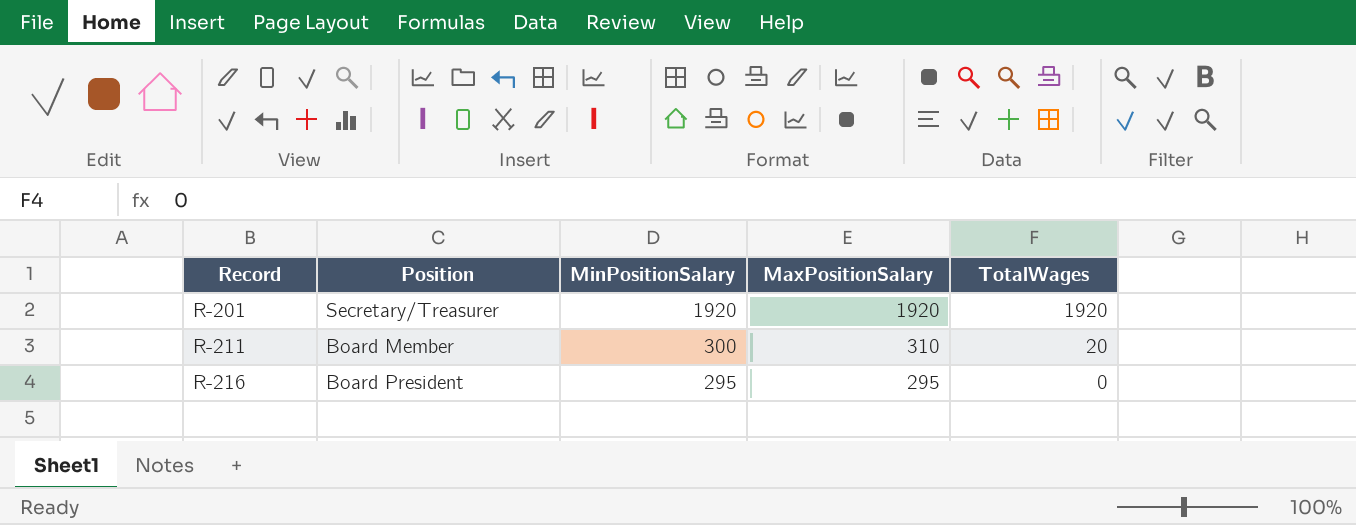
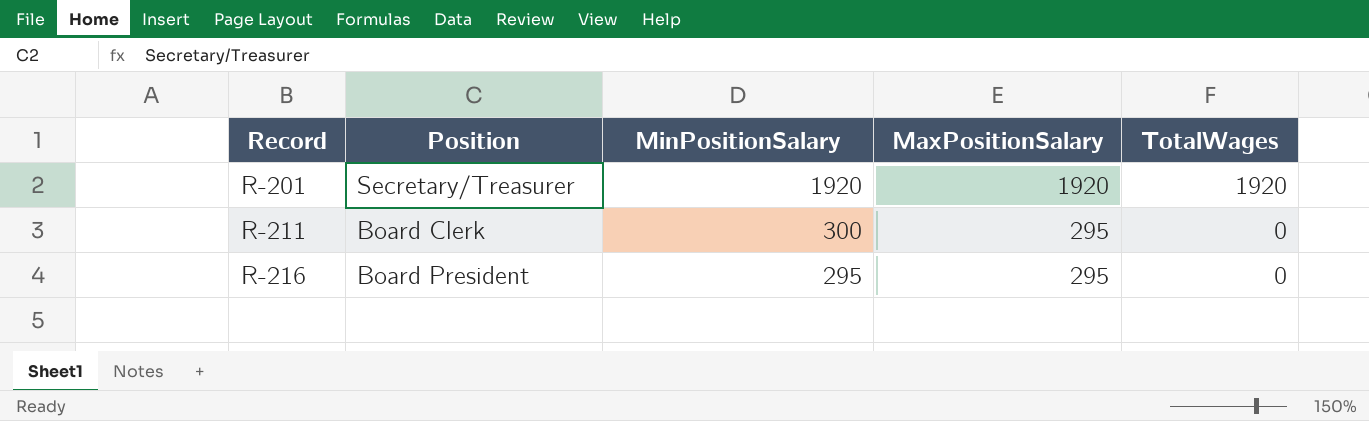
R-211 | Position: Board Member -> Board Clerk
R-211 | MaxPositionSalary: 310 -> 295
R-211 | TotalWages: 20 -> 0

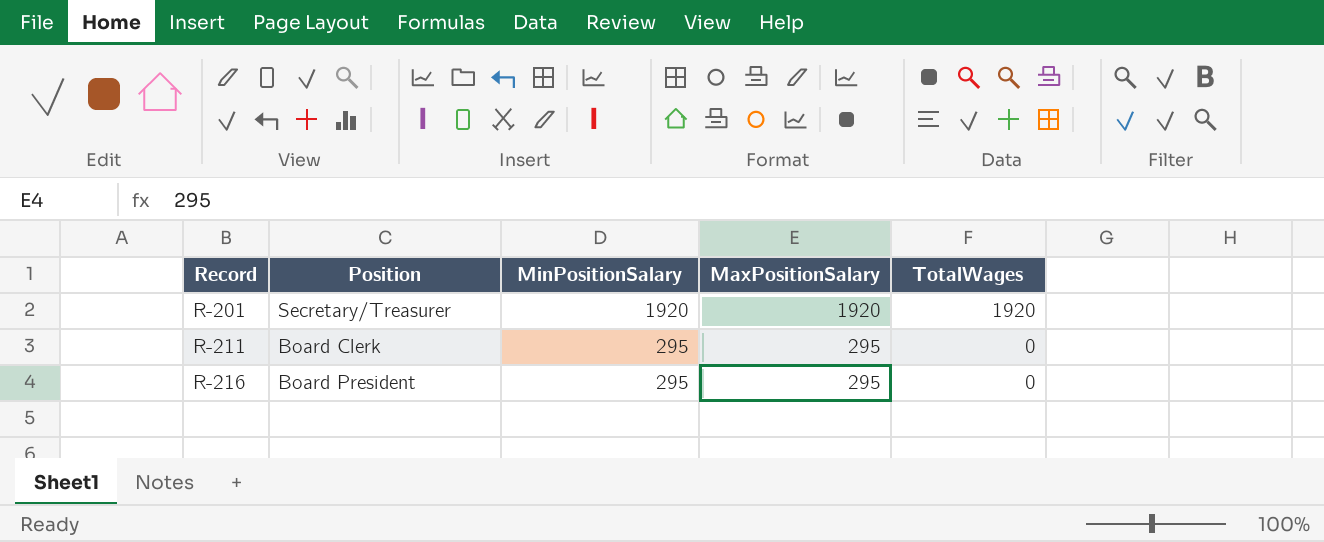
R-211 | MinPositionSalary: 300 -> 295

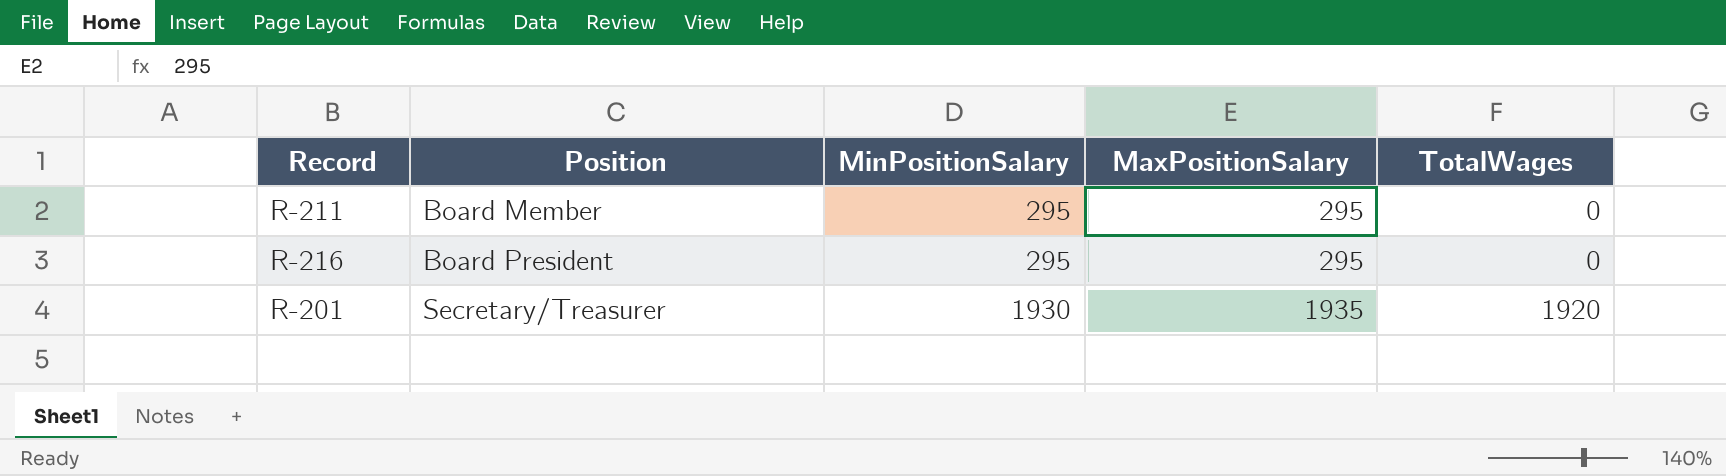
row order: Record ascending -> Position ascending
R-211 | Position: Board Clerk -> Board Member
R-201 | MinPositionSalary: 1920 -> 1930
R-201 | MaxPositionSalary: 1920 -> 1935

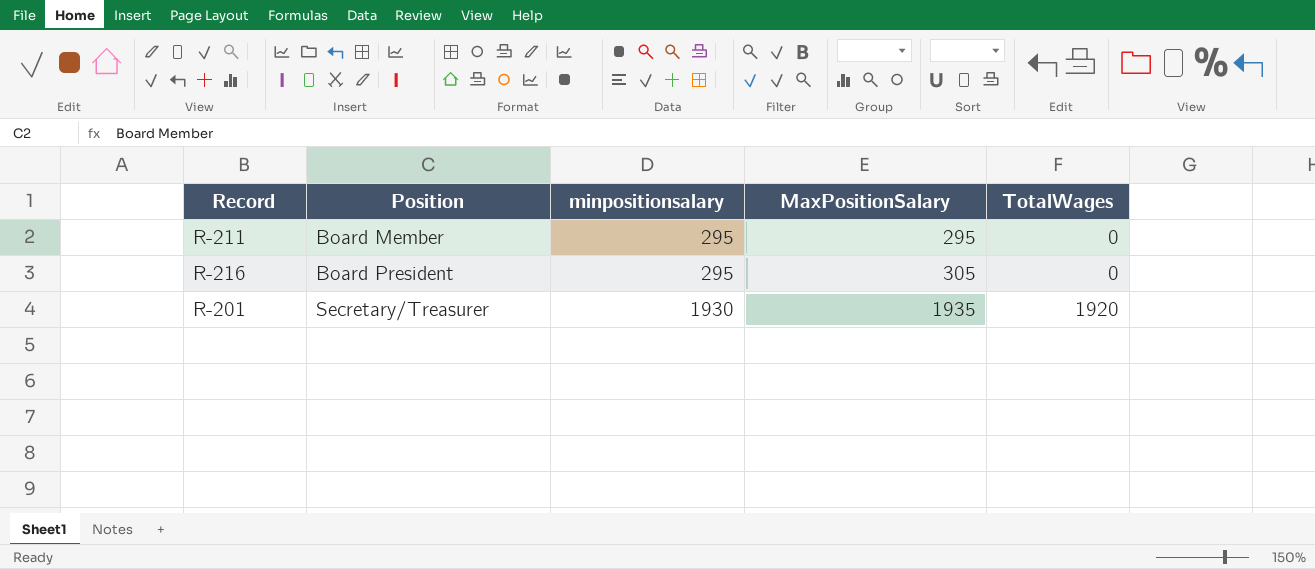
column name: MinPositionSalary -> minpositionsalary
R-216 | MaxPositionSalary: 295 -> 305

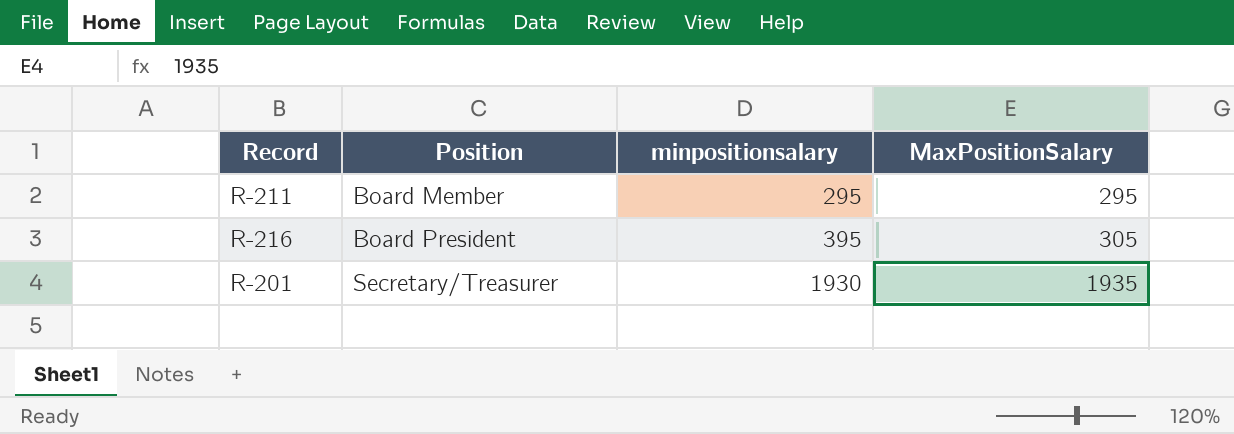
column TotalWages | position: 5 -> none
R-216 | minpositionsalary: 295 -> 395

